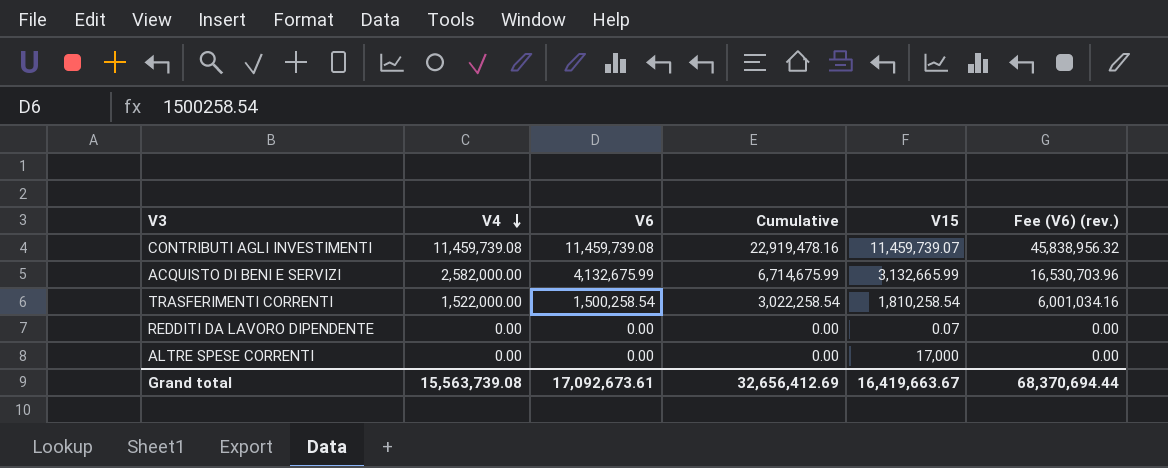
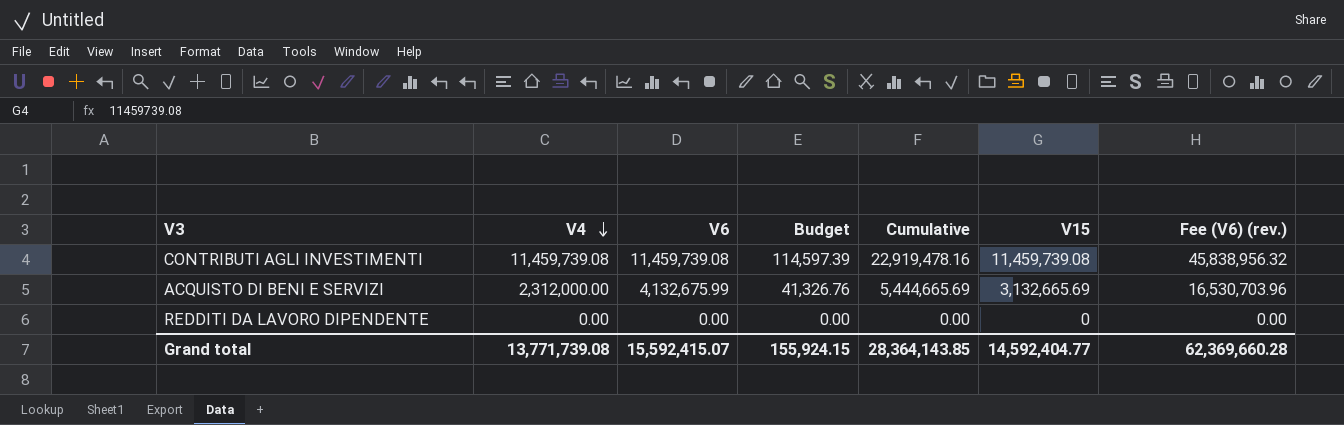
column Budget | formula: none -> [V6] * 0.01
column Cumulative | formula: [V4] + [V6] -> [V4] + [V15]
row TRASFERIMENTI CORRENTI: 1,522,000.00 | 1,500,258.54 | 3,022,258.54 | 1,810,258.54 | 6,001,034.16 -> none
row ALTRE SPESE CORRENTI: 0.00 | 0.00 | 0.00 | 17,000 | 0.00 -> none
CONTRIBUTI AGLI INVESTIMENTI | V15: 11,459,739.07 -> 11,459,739.08
ACQUISTO DI BENI E SERVIZI | V4: 2,582,000.00 -> 2,312,000.00
ACQUISTO DI BENI E SERVIZI | V15: 3,132,665.99 -> 3,132,665.69
REDDITI DA LAVORO DIPENDENTE | V15: 0.07 -> 0
Grand total | V4: 15,563,739.08 -> 13,771,739.08
Grand total | V6: 17,092,673.61 -> 15,592,415.07
Grand total | Cumulative: 32,656,412.69 -> 28,364,143.85
Grand total | V15: 16,419,663.67 -> 14,592,404.77
Grand total | Fee (V6) (rev.): 68,370,694.44 -> 62,369,660.28

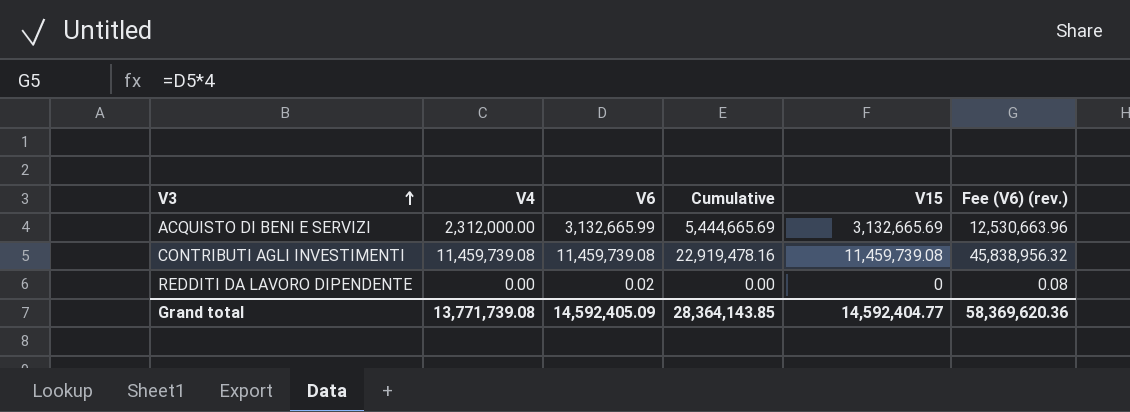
row order: V4 descending -> V3 ascending
column Budget | formula: [V6] * 0.01 -> none
ACQUISTO DI BENI E SERVIZI | V6: 4,132,675.99 -> 3,132,665.99
ACQUISTO DI BENI E SERVIZI | Fee (V6) (rev.): 16,530,703.96 -> 12,530,663.96
REDDITI DA LAVORO DIPENDENTE | V6: 0.00 -> 0.02
REDDITI DA LAVORO DIPENDENTE | Fee (V6) (rev.): 0.00 -> 0.08
Grand total | V6: 15,592,415.07 -> 14,592,405.09
Grand total | Fee (V6) (rev.): 62,369,660.28 -> 58,369,620.36

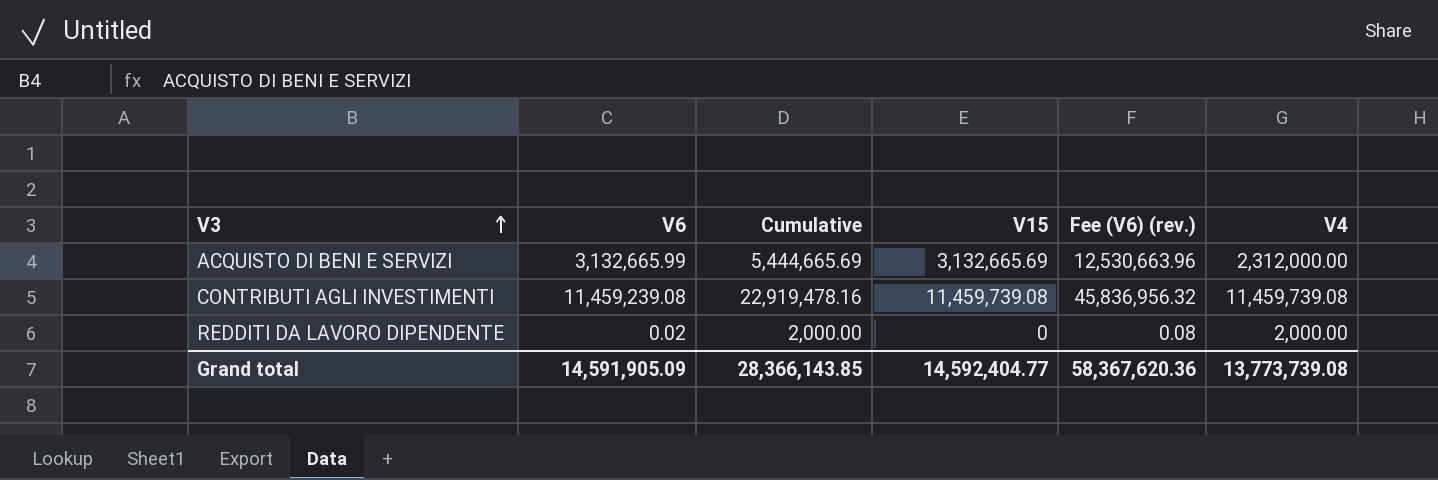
column V4 | position: 2 -> 6
CONTRIBUTI AGLI INVESTIMENTI | V6: 11,459,739.08 -> 11,459,239.08
CONTRIBUTI AGLI INVESTIMENTI | Fee (V6) (rev.): 45,838,956.32 -> 45,836,956.32
REDDITI DA LAVORO DIPENDENTE | Cumulative: 0.00 -> 2,000.00
REDDITI DA LAVORO DIPENDENTE | V4: 0.00 -> 2,000.00
Grand total | V6: 14,592,405.09 -> 14,591,905.09
Grand total | Cumulative: 28,364,143.85 -> 28,366,143.85
Grand total | Fee (V6) (rev.): 58,369,620.36 -> 58,367,620.36
Grand total | V4: 13,771,739.08 -> 13,773,739.08

